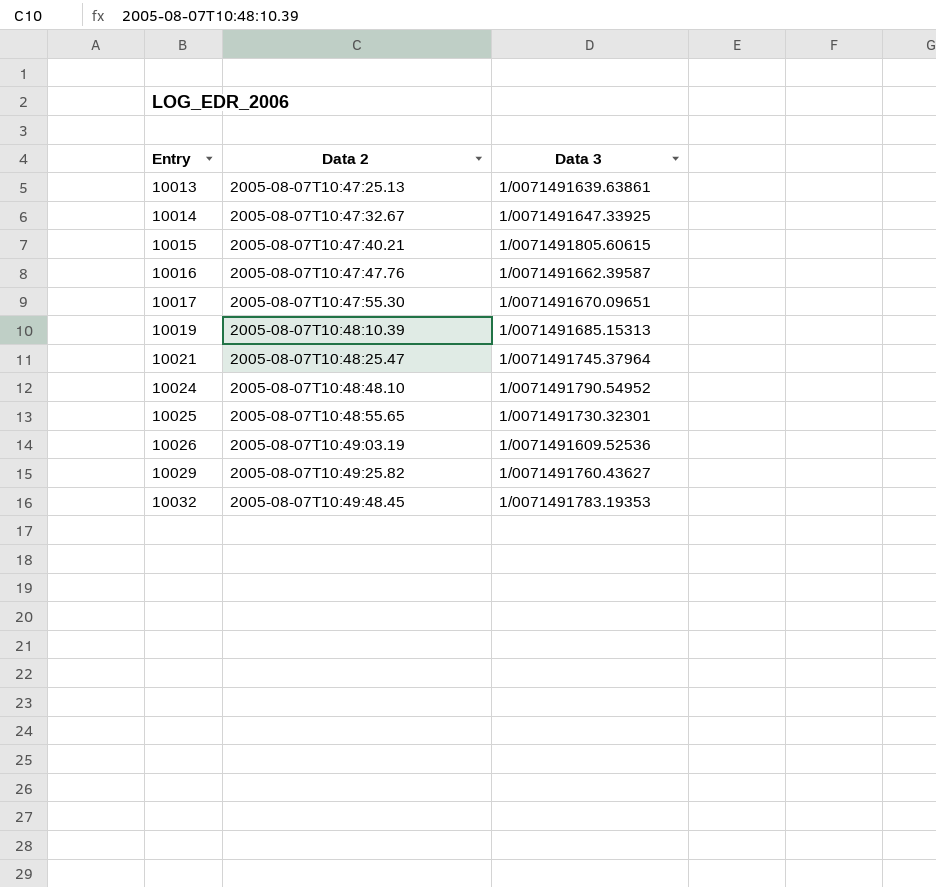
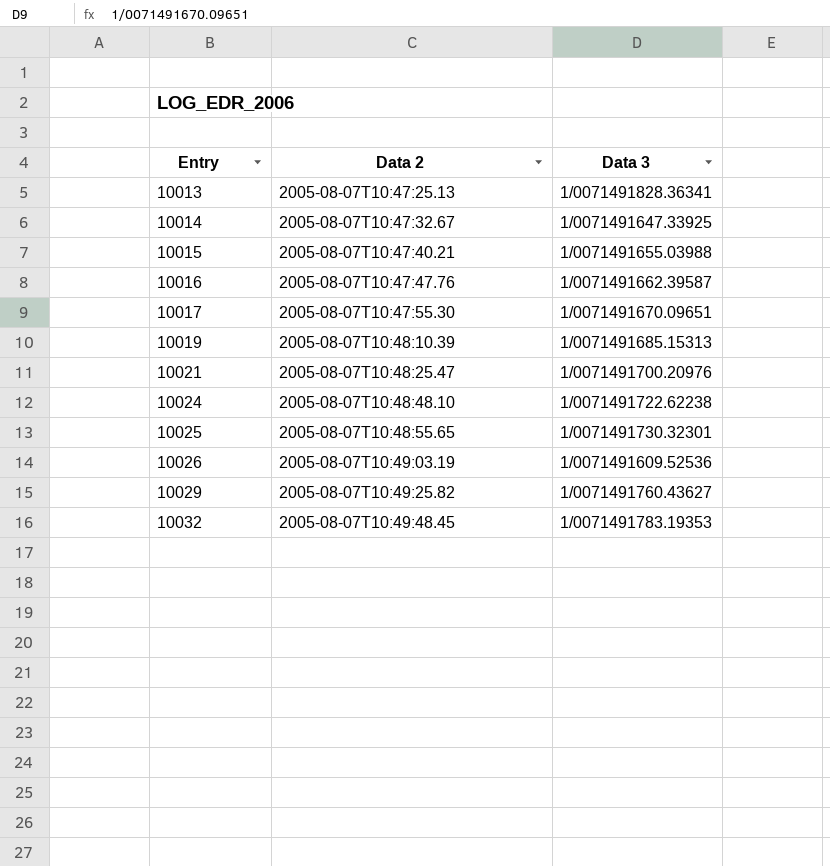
10013 | Data 3: 1/0071491639.63861 -> 1/0071491828.36341
10015 | Data 3: 1/0071491805.60615 -> 1/0071491655.03988
10021 | Data 3: 1/0071491745.37964 -> 1/0071491700.20976
10024 | Data 3: 1/0071491790.54952 -> 1/0071491722.62238

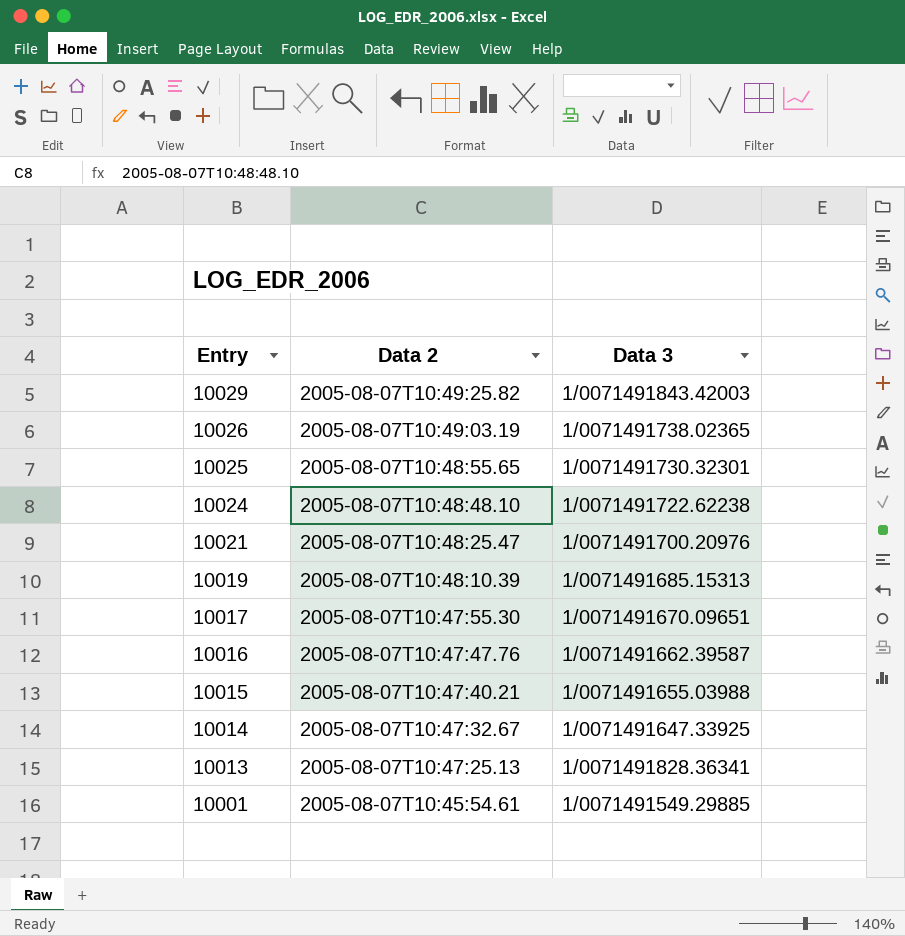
row order: Entry ascending -> Entry descending
row 10032: 2005-08-07T10:49:48.45 | 1/0071491783.19353 -> none
10029 | Data 3: 1/0071491760.43627 -> 1/0071491843.42003
10026 | Data 3: 1/0071491609.52536 -> 1/0071491738.02365
row 10001: none -> 2005-08-07T10:45:54.61 | 1/0071491549.29885

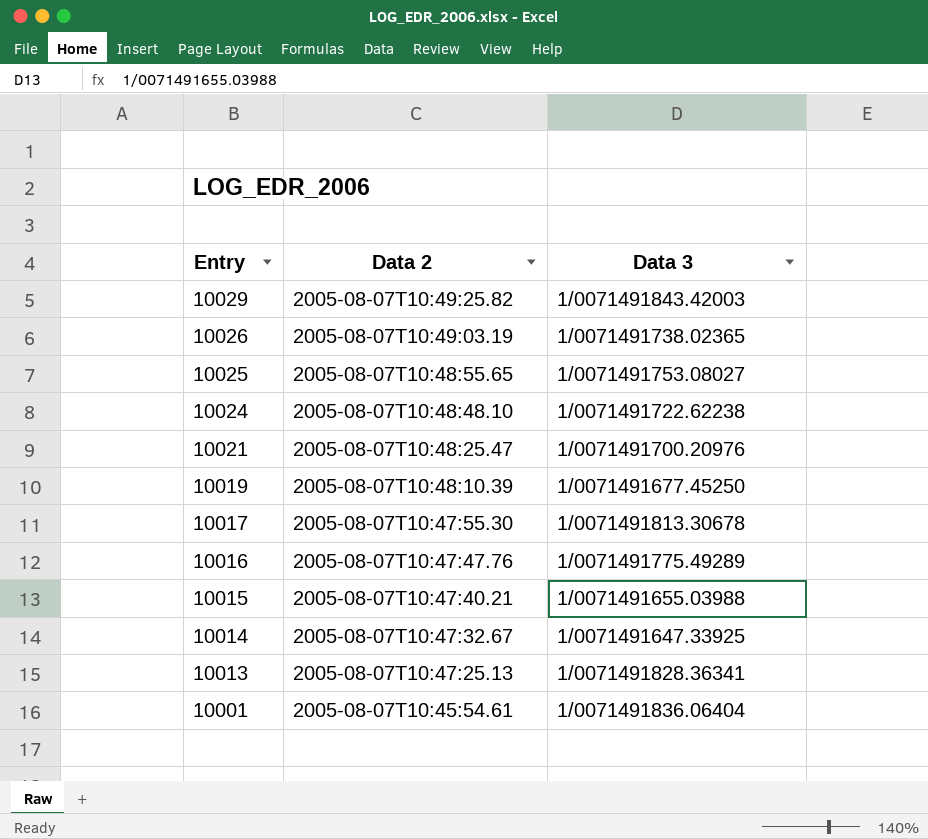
10025 | Data 3: 1/0071491730.32301 -> 1/0071491753.08027
10019 | Data 3: 1/0071491685.15313 -> 1/0071491677.45250
10017 | Data 3: 1/0071491670.09651 -> 1/0071491813.30678
10016 | Data 3: 1/0071491662.39587 -> 1/0071491775.49289
10001 | Data 3: 1/0071491549.29885 -> 1/0071491836.06404

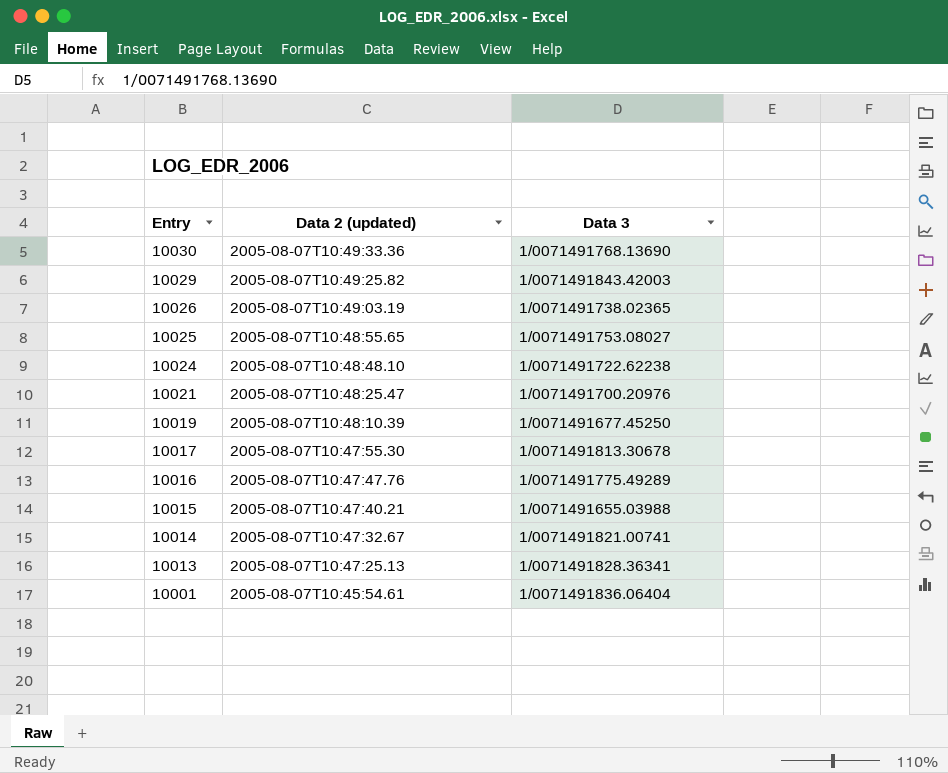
column name: Data 2 -> Data 2 (updated)
row 10030: none -> 2005-08-07T10:49:33.36 | 1/0071491768.13690
10014 | Data 3: 1/0071491647.33925 -> 1/0071491821.00741

